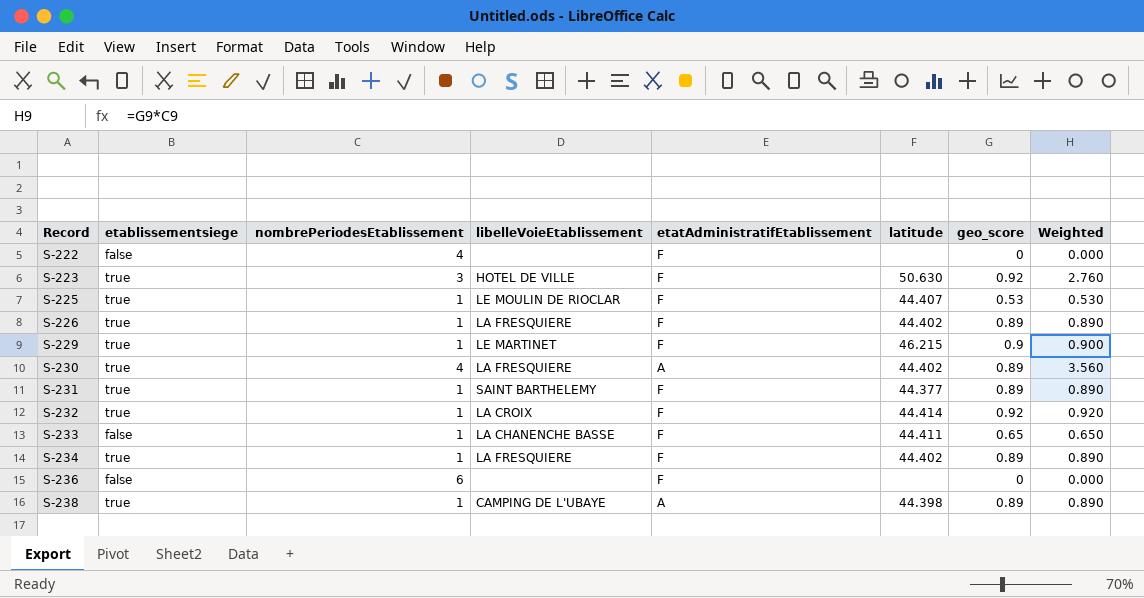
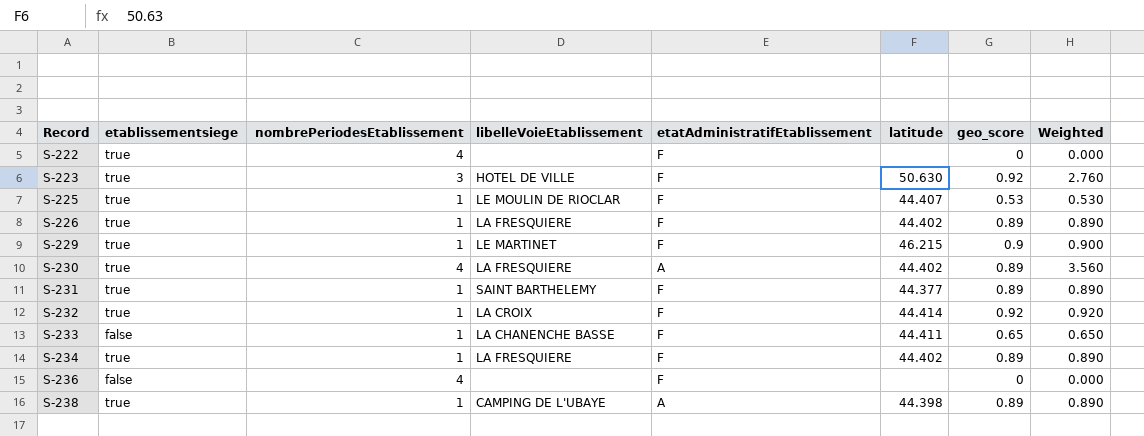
S-222 | etablissementsiege: false -> true
S-236 | nombrePeriodesEtablissement: 6 -> 4

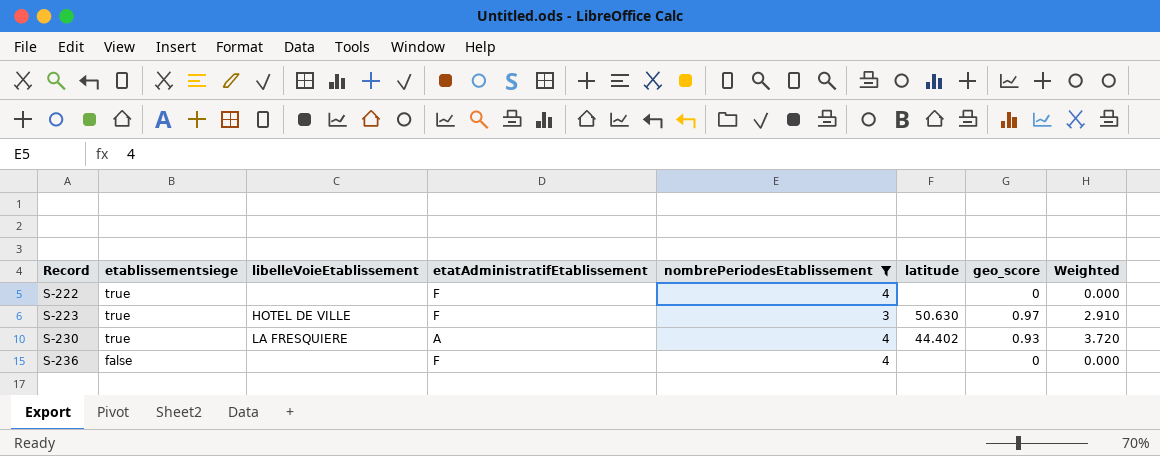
filter: none -> nombrePeriodesEtablissement != 1
column nombrePeriodesEtablissement | position: 3 -> 5
S-223 | geo_score: 0.92 -> 0.97
S-223 | Weighted: 2.760 -> 2.910
S-230 | geo_score: 0.89 -> 0.93
S-230 | Weighted: 3.560 -> 3.720

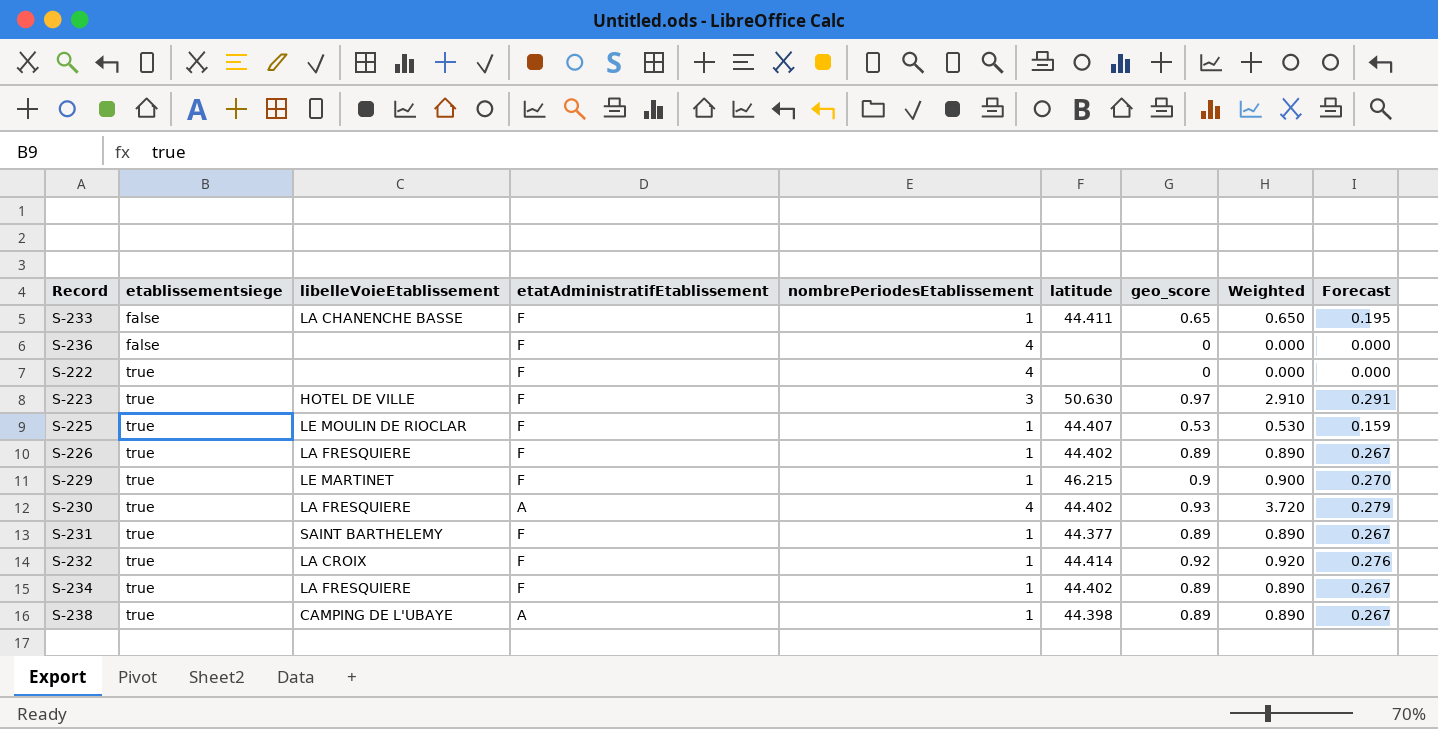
filter: nombrePeriodesEtablissement != 1 -> none
row order: Record ascending -> etablissementsiege ascending
column Forecast | formula: none -> [geo_score] * 0.3

